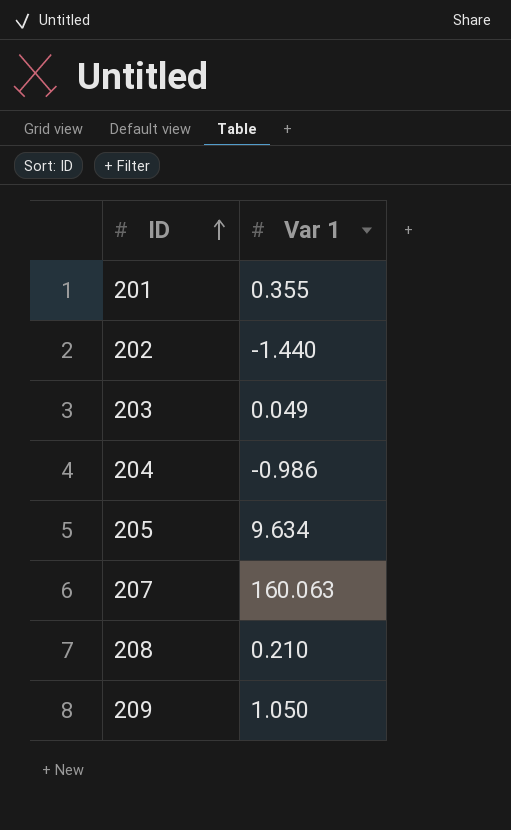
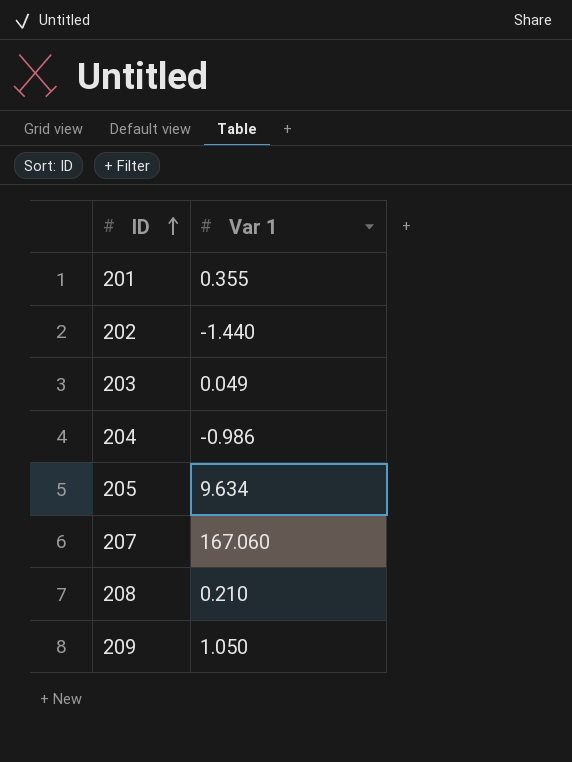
207 | Var 1: 160.063 -> 167.060

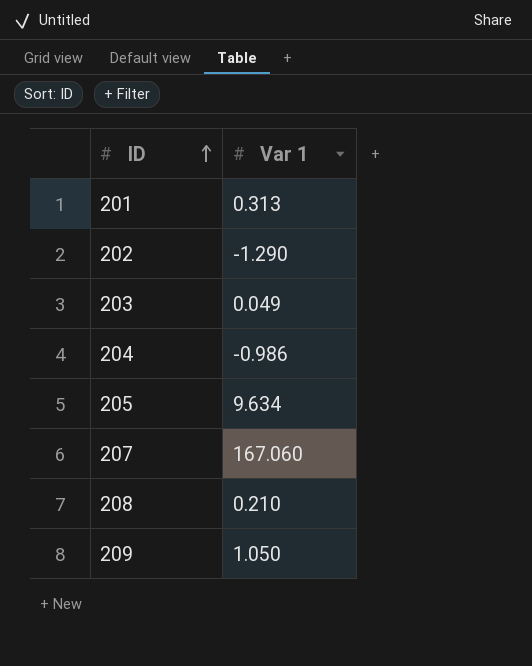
201 | Var 1: 0.355 -> 0.313
202 | Var 1: -1.440 -> -1.290

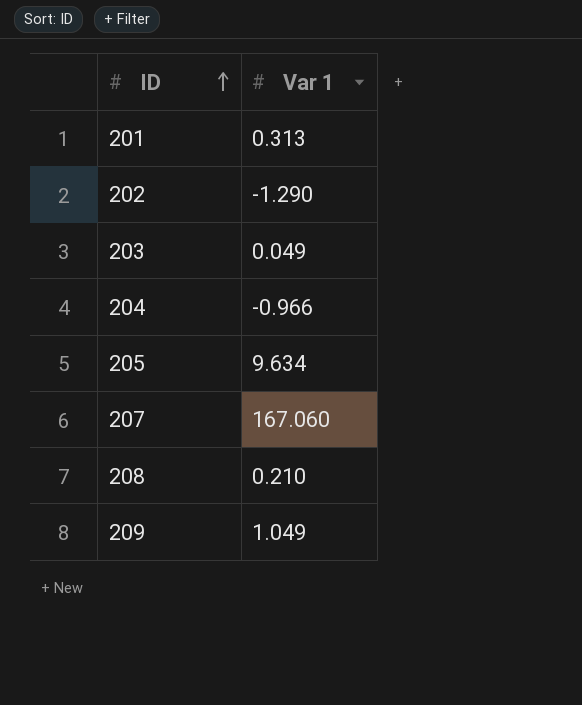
204 | Var 1: -0.986 -> -0.966
209 | Var 1: 1.050 -> 1.049

